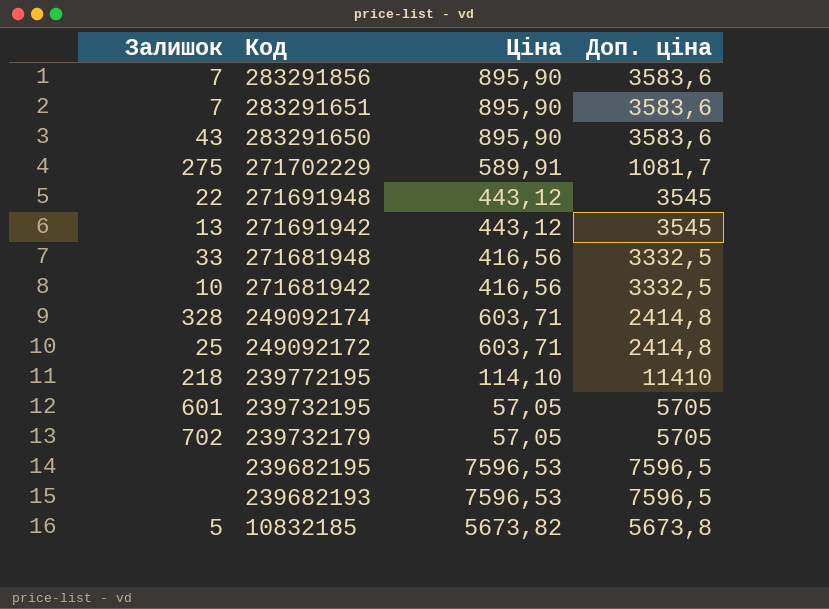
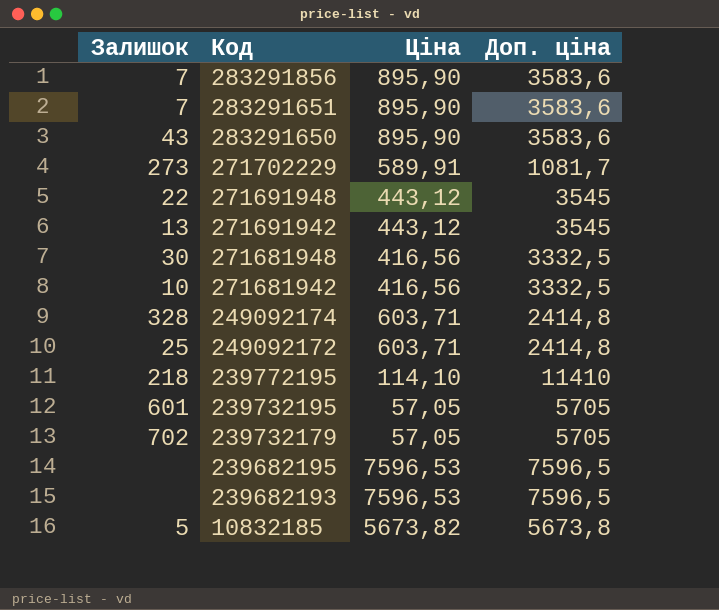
271702229 | Залишок: 275 -> 273
271681948 | Залишок: 33 -> 30

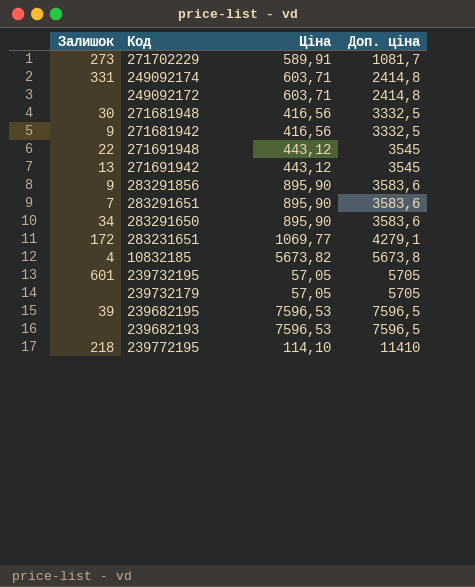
row order: Код descending -> Доп. ціна ascending
249092174 | Залишок: 328 -> 331
249092172 | Залишок: 25 -> none
271681942 | Залишок: 10 -> 9
283291856 | Залишок: 7 -> 9
283291650 | Залишок: 43 -> 34
row 283231651: none -> 172 | 1069,77 | 4279,1
10832185 | Залишок: 5 -> 4
239732179 | Залишок: 702 -> none
239682195 | Залишок: none -> 39

